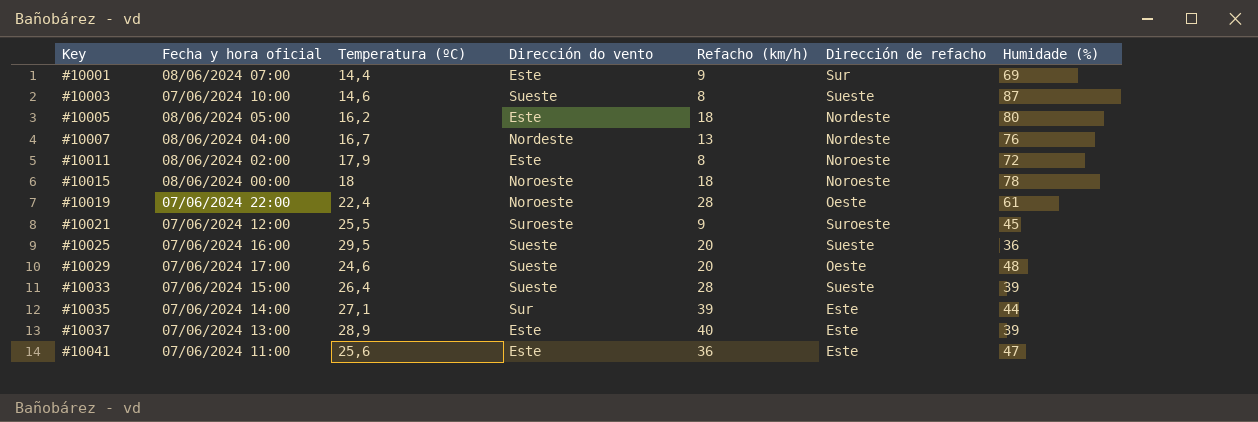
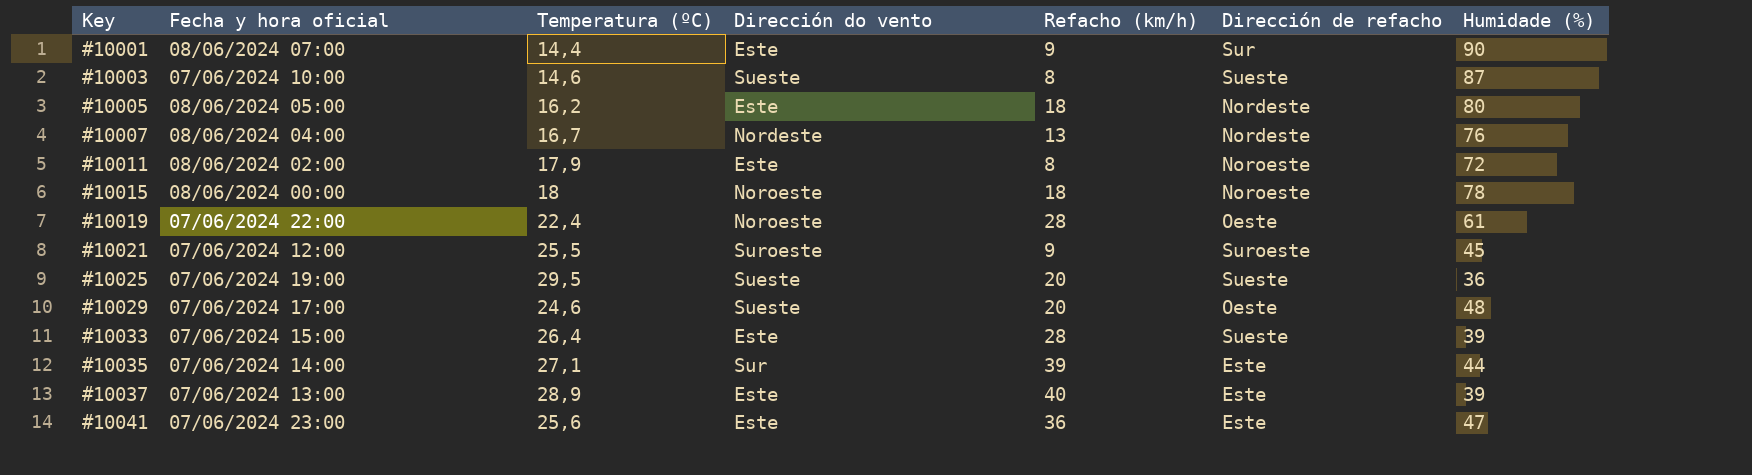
#10001 | Humidade (%): 69 -> 90
#10025 | Fecha y hora oficial: 07/06/2024 16:00 -> 07/06/2024 19:00
#10033 | Dirección do vento: Sueste -> Este
#10041 | Fecha y hora oficial: 07/06/2024 11:00 -> 07/06/2024 23:00

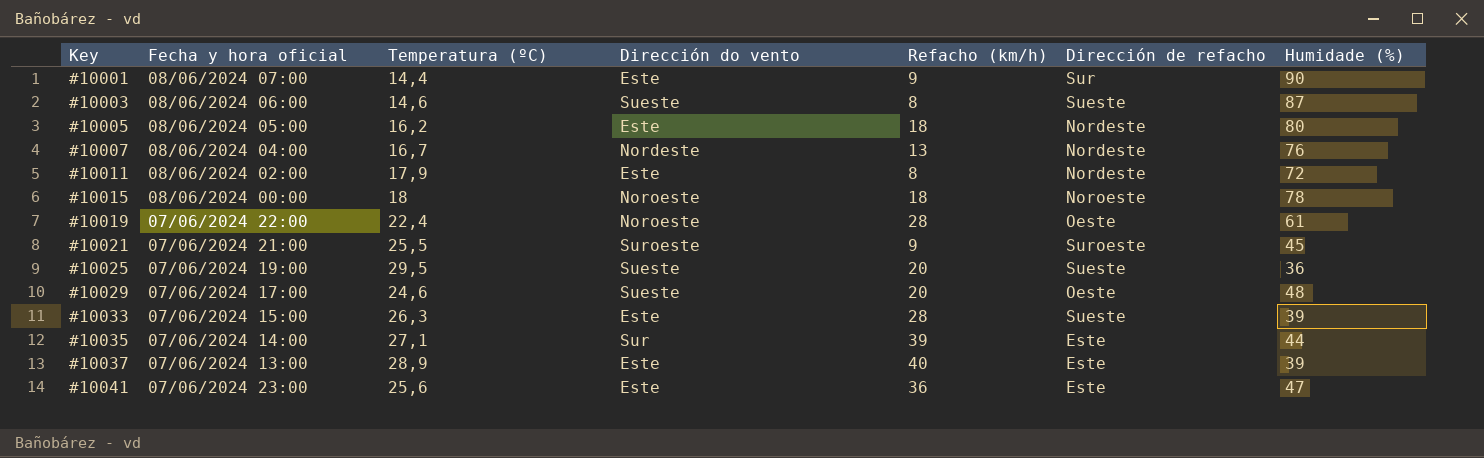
#10003 | Fecha y hora oficial: 07/06/2024 10:00 -> 08/06/2024 06:00
#10011 | Dirección de refacho: Noroeste -> Nordeste
#10021 | Fecha y hora oficial: 07/06/2024 12:00 -> 07/06/2024 21:00
#10033 | Temperatura (ºC): 26,4 -> 26,3

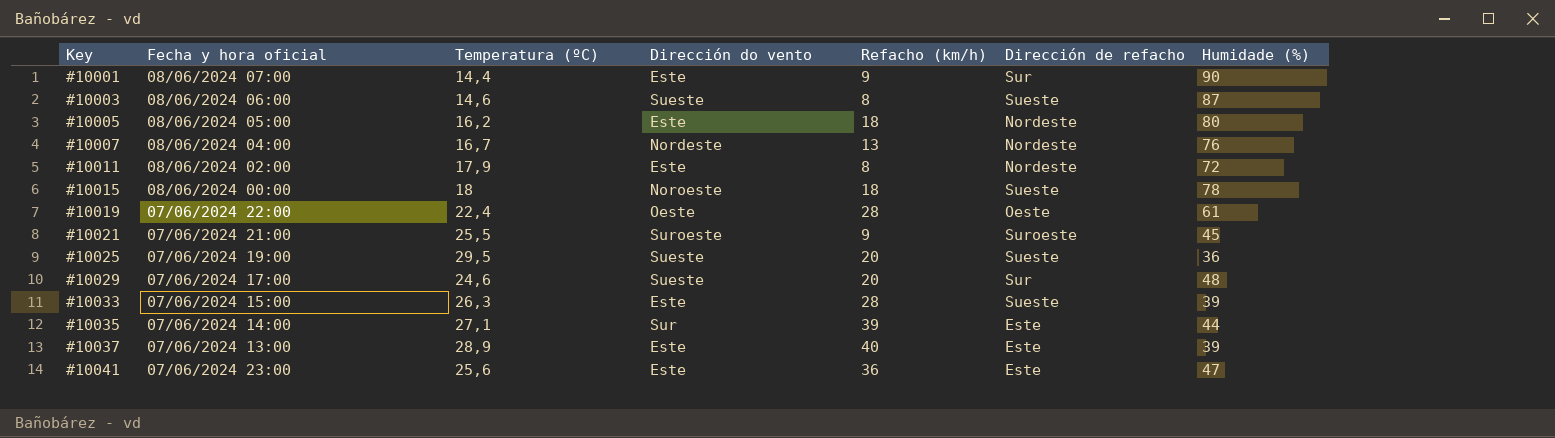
#10015 | Dirección de refacho: Noroeste -> Sueste
#10019 | Dirección do vento: Noroeste -> Oeste
#10029 | Dirección de refacho: Oeste -> Sur

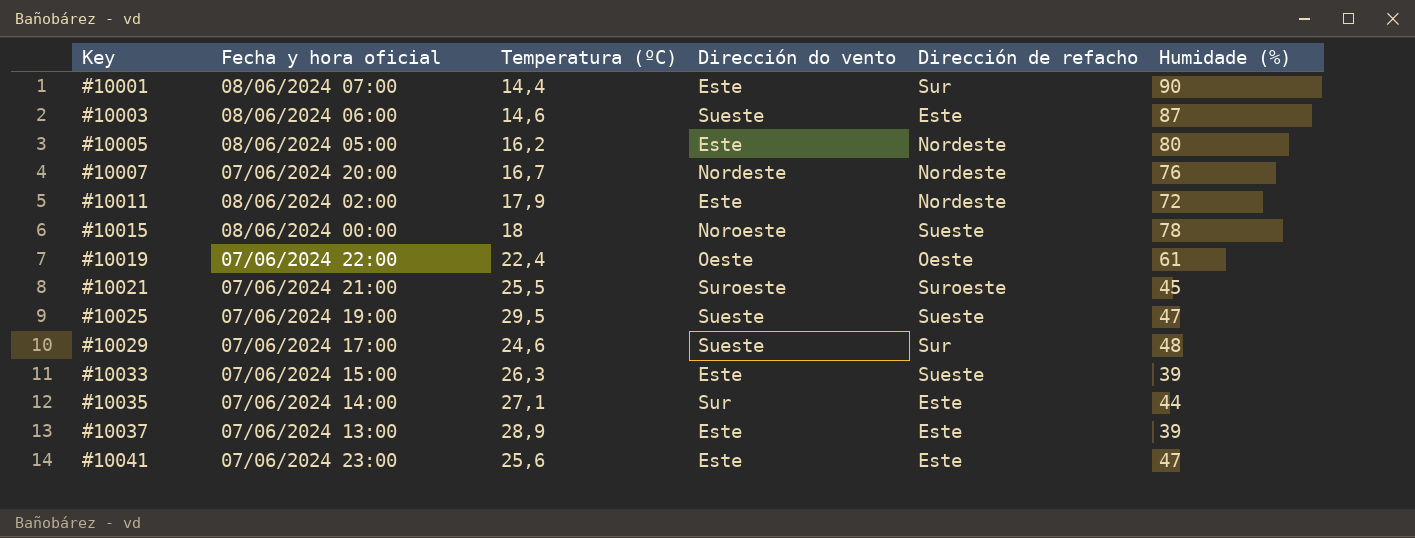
column Refacho (km/h) | position: 5 -> none
#10003 | Dirección de refacho: Sueste -> Este
#10007 | Fecha y hora oficial: 08/06/2024 04:00 -> 07/06/2024 20:00
#10025 | Humidade (%): 36 -> 47

